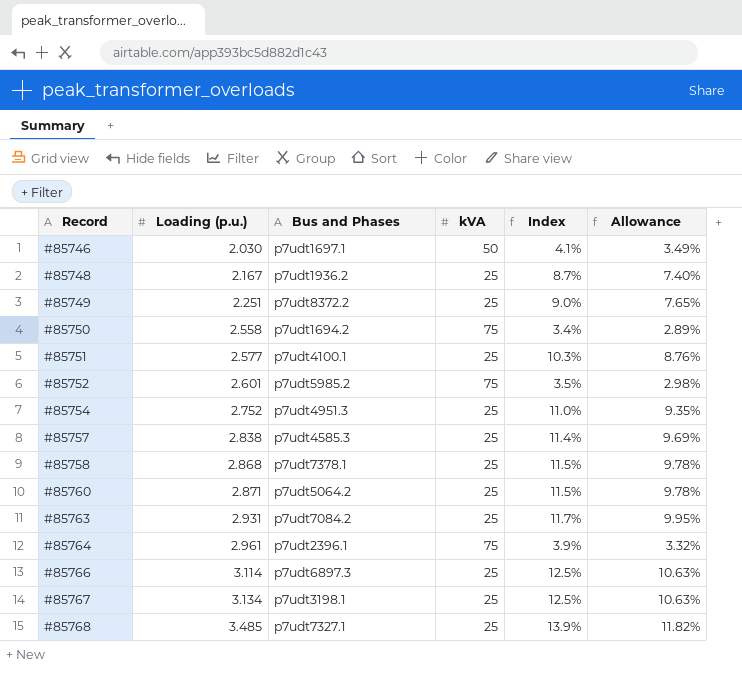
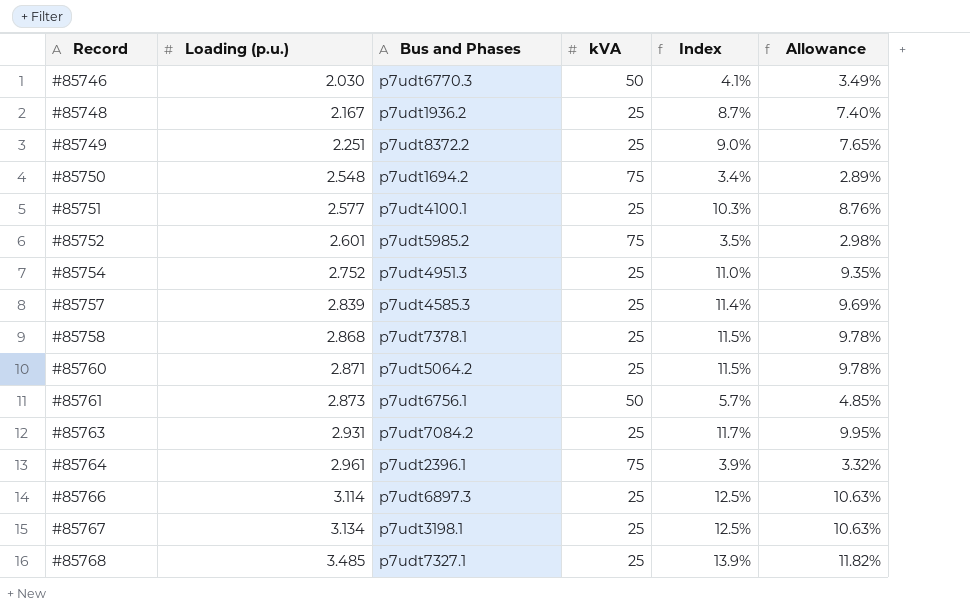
#85746 | Bus and Phases: p7udt1697.1 -> p7udt6770.3
#85750 | Loading (p.u.): 2.558 -> 2.548
#85757 | Loading (p.u.): 2.838 -> 2.839
row #85761: none -> 2.873 | p7udt6756.1 | 50 | 5.7% | 4.85%

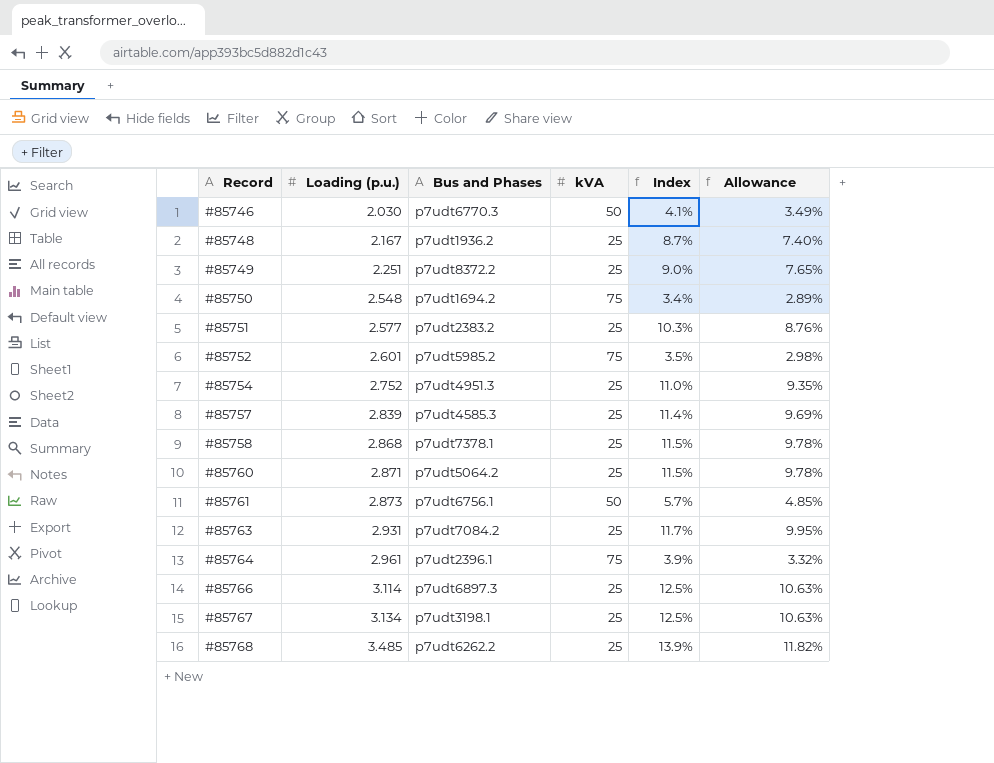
#85751 | Bus and Phases: p7udt4100.1 -> p7udt2383.2
#85768 | Bus and Phases: p7udt7327.1 -> p7udt6262.2

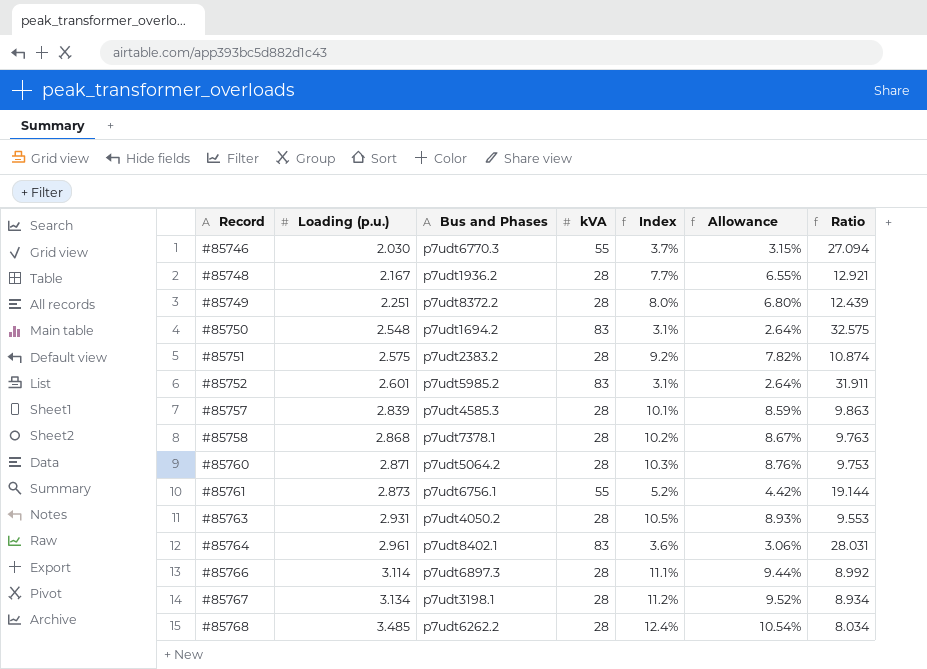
column Ratio | formula: none -> [kVA] / [Loading (p.u.)]
row #85754: 2.752 | p7udt4951.3 | 25 | 11.0% | 9.35% -> none
#85746 | kVA: 50 -> 55
#85746 | Index: 4.1% -> 3.7%
#85746 | Allowance: 3.49% -> 3.15%
#85748 | kVA: 25 -> 28
#85748 | Index: 8.7% -> 7.7%
#85748 | Allowance: 7.40% -> 6.55%
#85749 | kVA: 25 -> 28
#85749 | Index: 9.0% -> 8.0%
#85749 | Allowance: 7.65% -> 6.80%
#85750 | kVA: 75 -> 83
#85750 | Index: 3.4% -> 3.1%
#85750 | Allowance: 2.89% -> 2.64%
#85751 | Loading (p.u.): 2.577 -> 2.575
#85751 | kVA: 25 -> 28
#85751 | Index: 10.3% -> 9.2%
#85751 | Allowance: 8.76% -> 7.82%
#85752 | kVA: 75 -> 83
#85752 | Index: 3.5% -> 3.1%
#85752 | Allowance: 2.98% -> 2.64%
#85757 | kVA: 25 -> 28
#85757 | Index: 11.4% -> 10.1%
#85757 | Allowance: 9.69% -> 8.59%
#85758 | kVA: 25 -> 28
#85758 | Index: 11.5% -> 10.2%
#85758 | Allowance: 9.78% -> 8.67%
#85760 | kVA: 25 -> 28
#85760 | Index: 11.5% -> 10.3%
#85760 | Allowance: 9.78% -> 8.76%
#85761 | kVA: 50 -> 55
#85761 | Index: 5.7% -> 5.2%
#85761 | Allowance: 4.85% -> 4.42%
#85763 | Bus and Phases: p7udt7084.2 -> p7udt4050.2
#85763 | kVA: 25 -> 28
#85763 | Index: 11.7% -> 10.5%
#85763 | Allowance: 9.95% -> 8.93%
#85764 | Bus and Phases: p7udt2396.1 -> p7udt8402.1
#85764 | kVA: 75 -> 83
#85764 | Index: 3.9% -> 3.6%
#85764 | Allowance: 3.32% -> 3.06%
#85766 | kVA: 25 -> 28
#85766 | Index: 12.5% -> 11.1%
#85766 | Allowance: 10.63% -> 9.44%
#85767 | kVA: 25 -> 28
#85767 | Index: 12.5% -> 11.2%
#85767 | Allowance: 10.63% -> 9.52%
#85768 | kVA: 25 -> 28
#85768 | Index: 13.9% -> 12.4%
#85768 | Allowance: 11.82% -> 10.54%

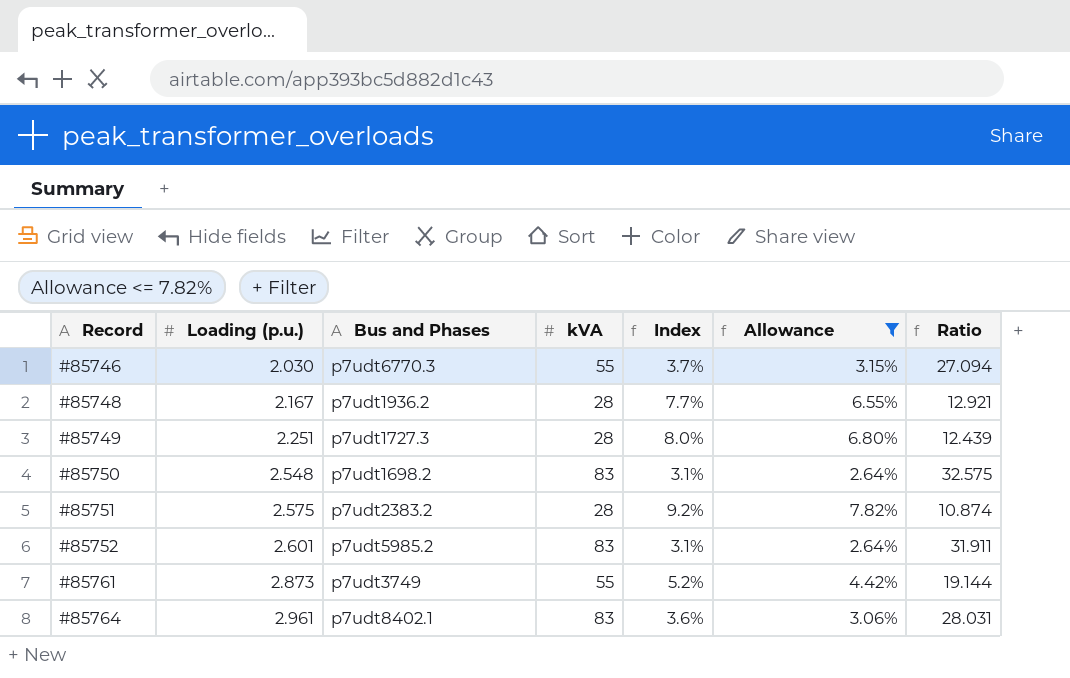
filter: none -> Allowance <= 7.82%
#85749 | Bus and Phases: p7udt8372.2 -> p7udt1727.3
#85750 | Bus and Phases: p7udt1694.2 -> p7udt1698.2
#85761 | Bus and Phases: p7udt6756.1 -> p7udt3749

